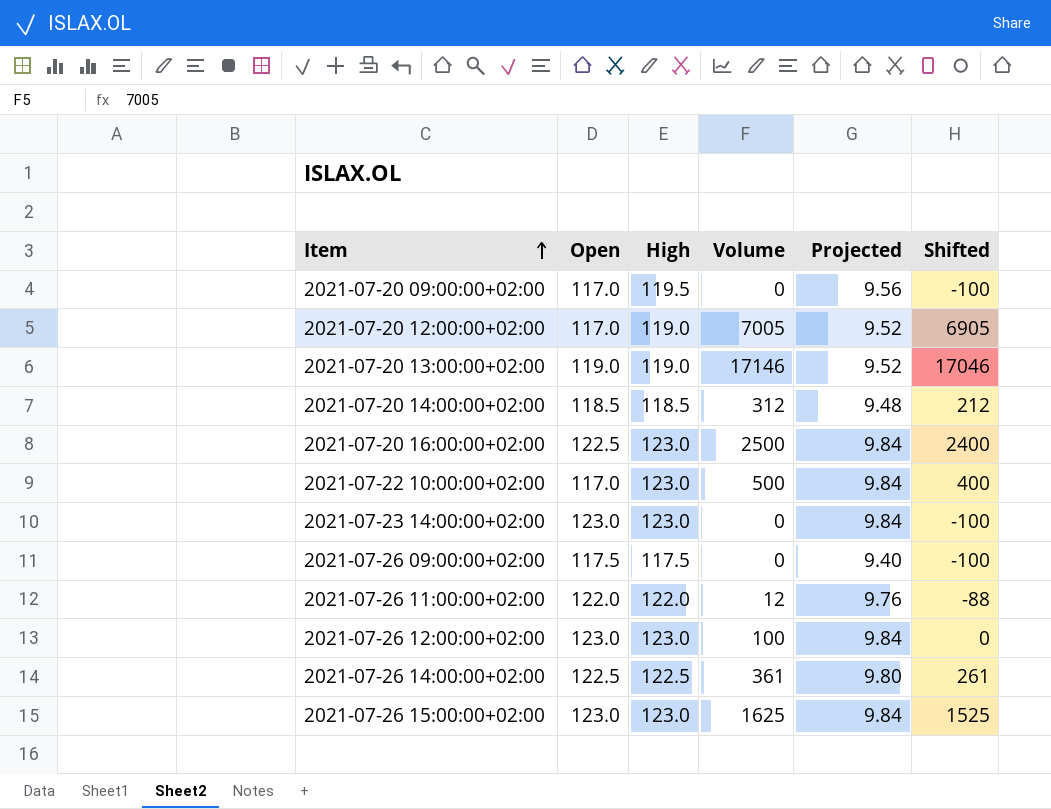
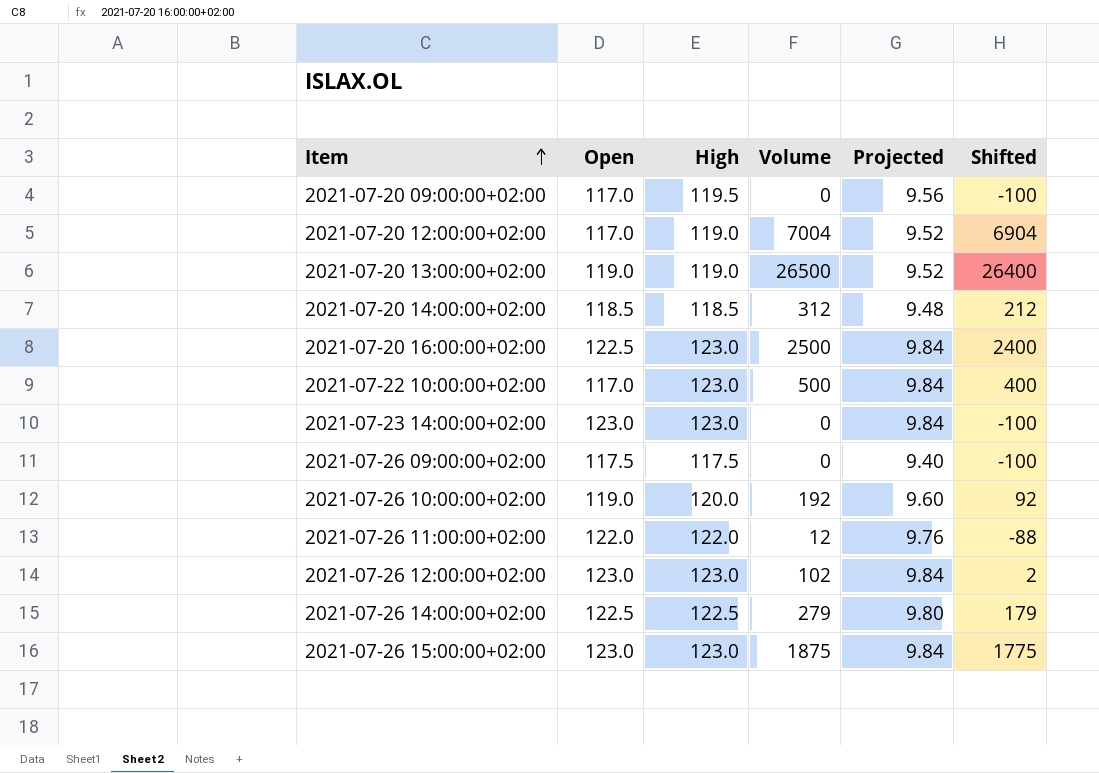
2021-07-20 12:00:00+02:00 | Volume: 7005 -> 7004
2021-07-20 12:00:00+02:00 | Shifted: 6905 -> 6904
2021-07-20 13:00:00+02:00 | Volume: 17146 -> 26500
2021-07-20 13:00:00+02:00 | Shifted: 17046 -> 26400
row 2021-07-26 10:00:00+02:00: none -> 119.0 | 120.0 | 192 | 9.60 | 92
2021-07-26 12:00:00+02:00 | Volume: 100 -> 102
2021-07-26 12:00:00+02:00 | Shifted: 0 -> 2
2021-07-26 14:00:00+02:00 | Volume: 361 -> 279
2021-07-26 14:00:00+02:00 | Shifted: 261 -> 179
2021-07-26 15:00:00+02:00 | Volume: 1625 -> 1875
2021-07-26 15:00:00+02:00 | Shifted: 1525 -> 1775

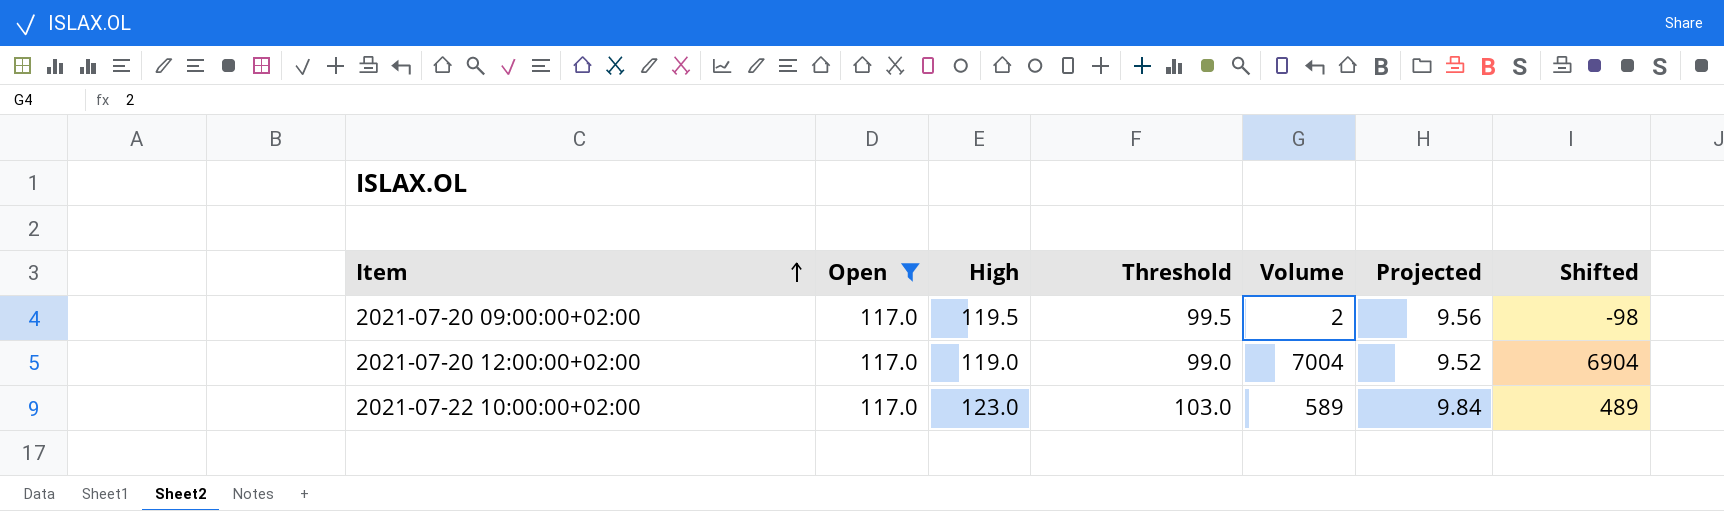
filter: none -> Open = 117.0
column Threshold | formula: none -> [High] - 20
2021-07-20 09:00:00+02:00 | Volume: 0 -> 2
2021-07-20 09:00:00+02:00 | Shifted: -100 -> -98
2021-07-22 10:00:00+02:00 | Volume: 500 -> 589
2021-07-22 10:00:00+02:00 | Shifted: 400 -> 489

